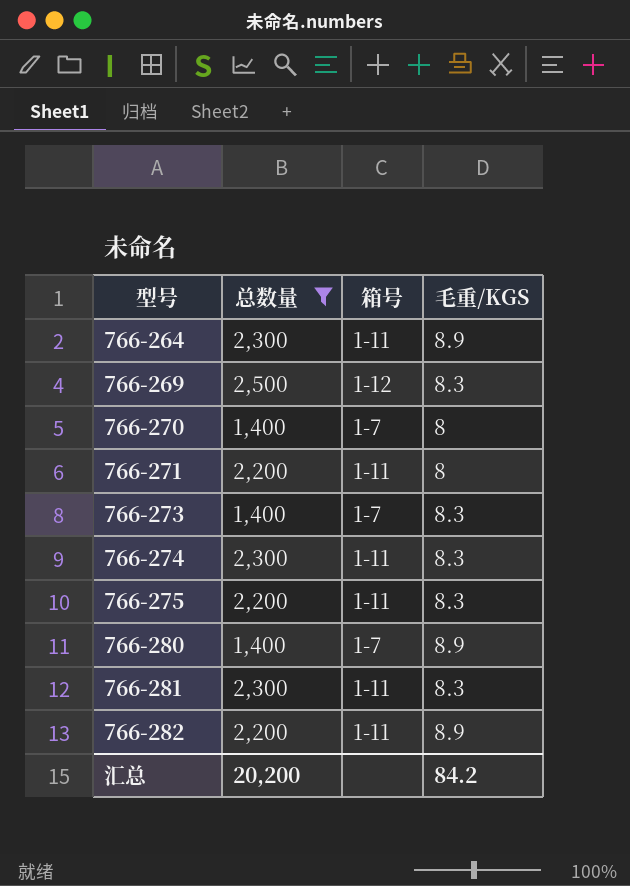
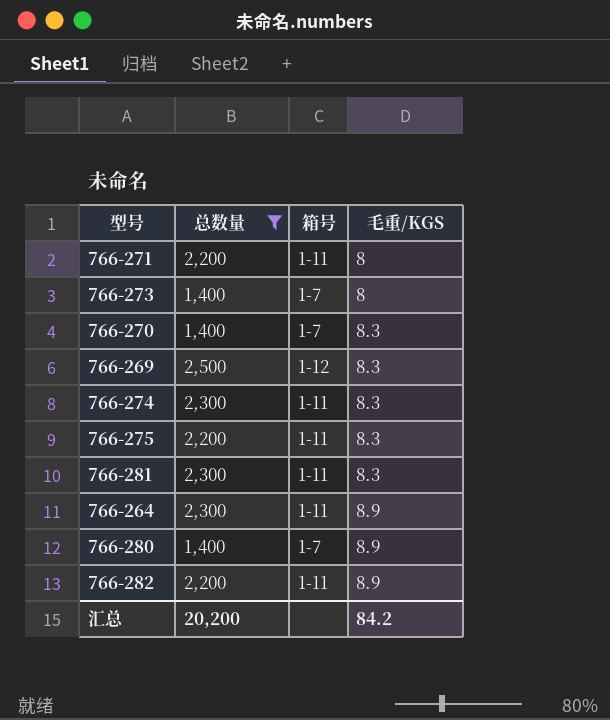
row order: 型号 ascending -> 毛重/KGS ascending
766-273 | 毛重/KGS: 8.3 -> 8
766-270 | 毛重/KGS: 8 -> 8.3

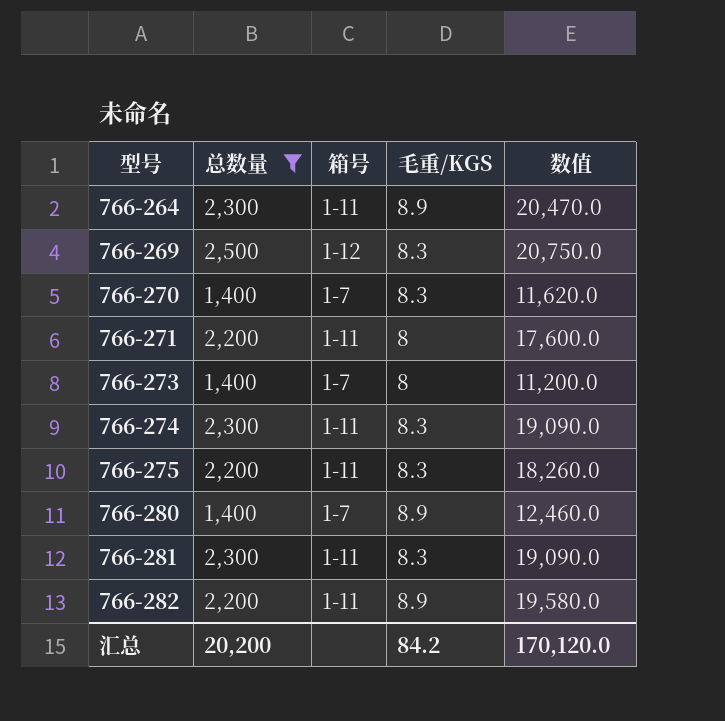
row order: 毛重/KGS ascending -> 型号 ascending
column 数值 | formula: none -> [总数量] * [毛重/KGS]

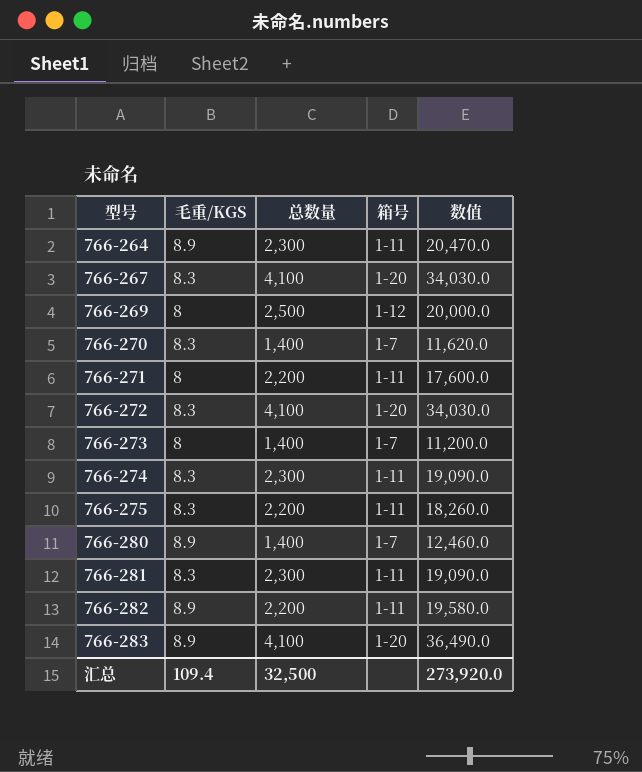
filter: 总数量 != 4,100 -> none
column 毛重/KGS | position: 4 -> 2
766-269 | 毛重/KGS: 8.3 -> 8
766-269 | 数值: 20,750.0 -> 20,000.0
汇总 | 毛重/KGS: 84.2 -> 109.4
汇总 | 总数量: 20,200 -> 32,500
汇总 | 数值: 170,120.0 -> 273,920.0

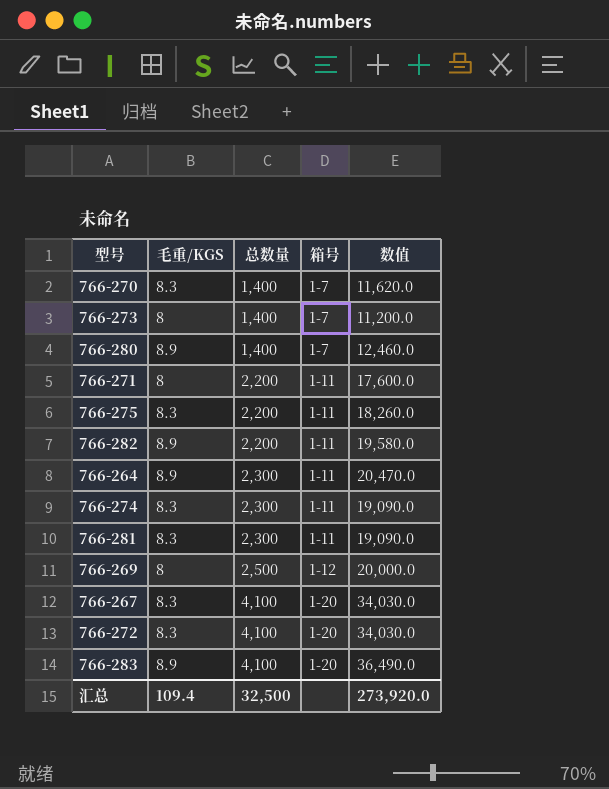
row order: 型号 ascending -> 总数量 ascending

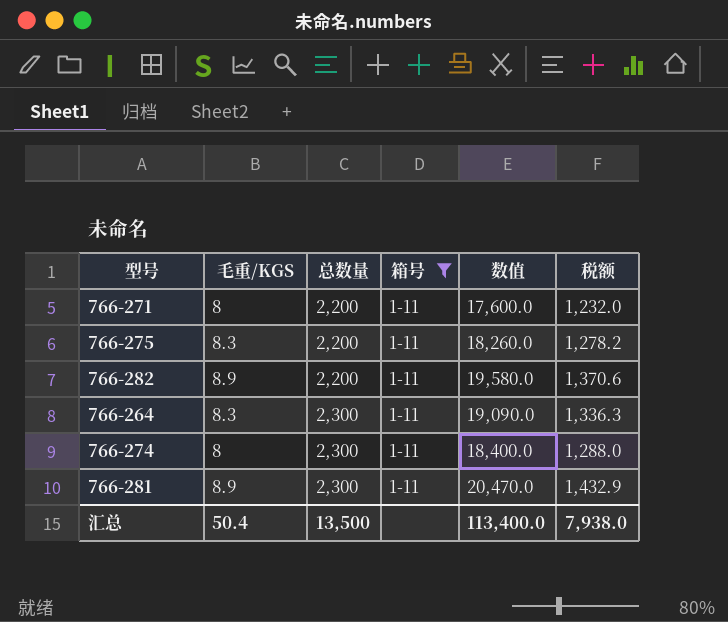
filter: none -> 箱号 = 1-11
column 税额 | formula: none -> [数值] * 0.07
766-264 | 毛重/KGS: 8.9 -> 8.3
766-264 | 数值: 20,470.0 -> 19,090.0
766-274 | 毛重/KGS: 8.3 -> 8
766-274 | 数值: 19,090.0 -> 18,400.0
766-281 | 毛重/KGS: 8.3 -> 8.9
766-281 | 数值: 19,090.0 -> 20,470.0
汇总 | 毛重/KGS: 109.4 -> 50.4
汇总 | 总数量: 32,500 -> 13,500
汇总 | 数值: 273,920.0 -> 113,400.0

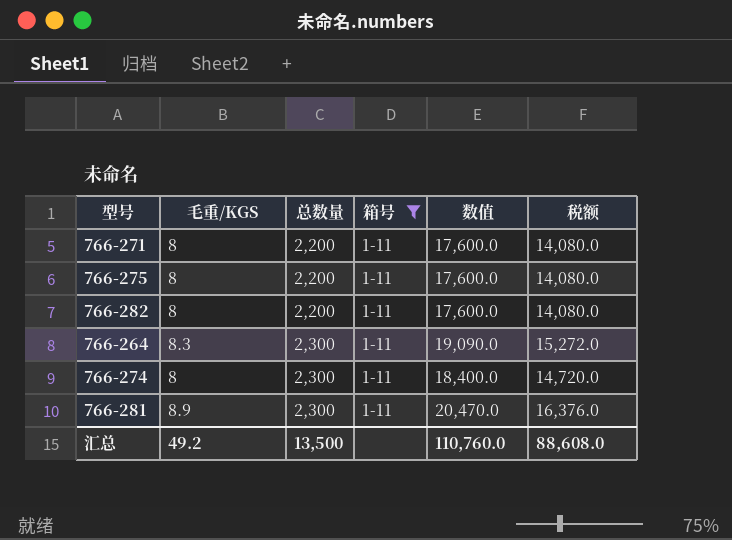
column 税额 | formula: [数值] * 0.07 -> [数值] * 0.8
766-275 | 毛重/KGS: 8.3 -> 8
766-275 | 数值: 18,260.0 -> 17,600.0
766-282 | 毛重/KGS: 8.9 -> 8
766-282 | 数值: 19,580.0 -> 17,600.0
汇总 | 毛重/KGS: 50.4 -> 49.2
汇总 | 数值: 113,400.0 -> 110,760.0
汇总 | 税额: 7,938.0 -> 88,608.0

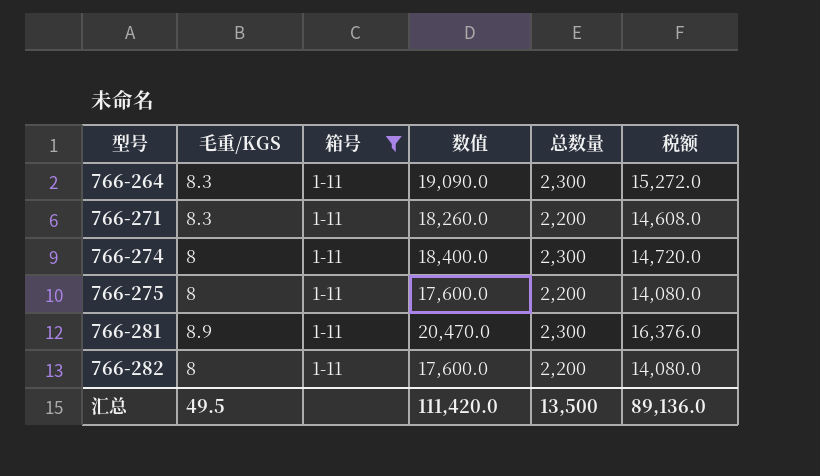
row order: 总数量 ascending -> 型号 ascending
column 总数量 | position: 3 -> 5
766-271 | 毛重/KGS: 8 -> 8.3
766-271 | 数值: 17,600.0 -> 18,260.0
766-271 | 税额: 14,080.0 -> 14,608.0
汇总 | 毛重/KGS: 49.2 -> 49.5
汇总 | 数值: 110,760.0 -> 111,420.0
汇总 | 税额: 88,608.0 -> 89,136.0

